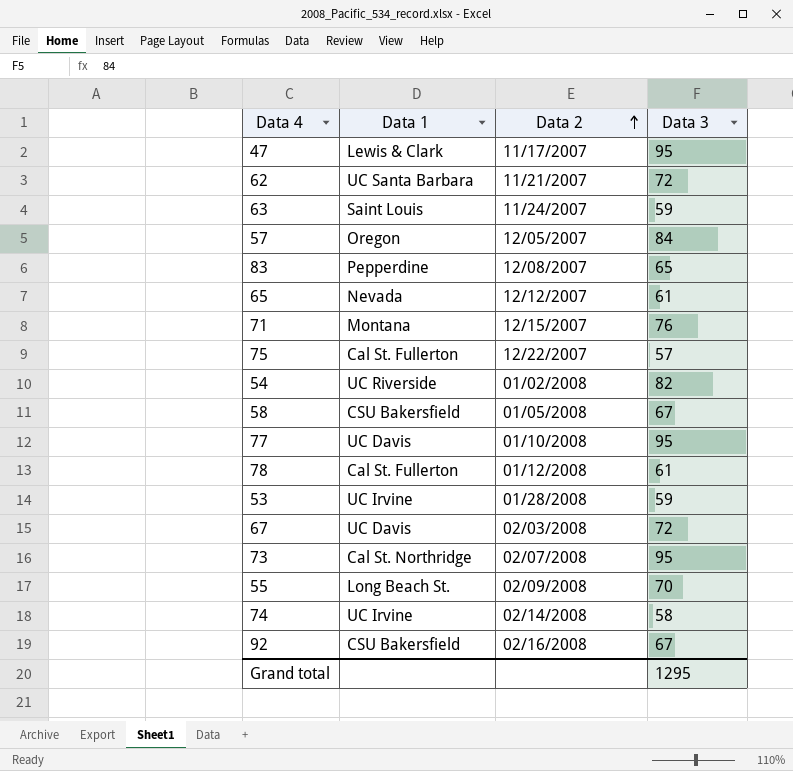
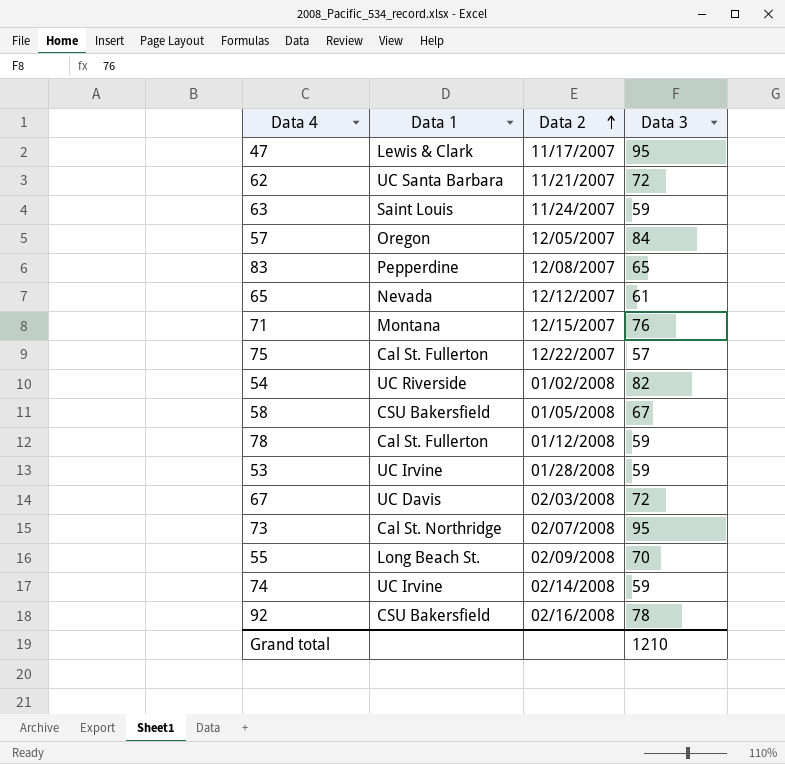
row 77: UC Davis | 01/10/2008 | 95 -> none
78 | Data 3: 61 -> 59
74 | Data 3: 58 -> 59
92 | Data 3: 67 -> 78
Grand total | Data 3: 1295 -> 1210

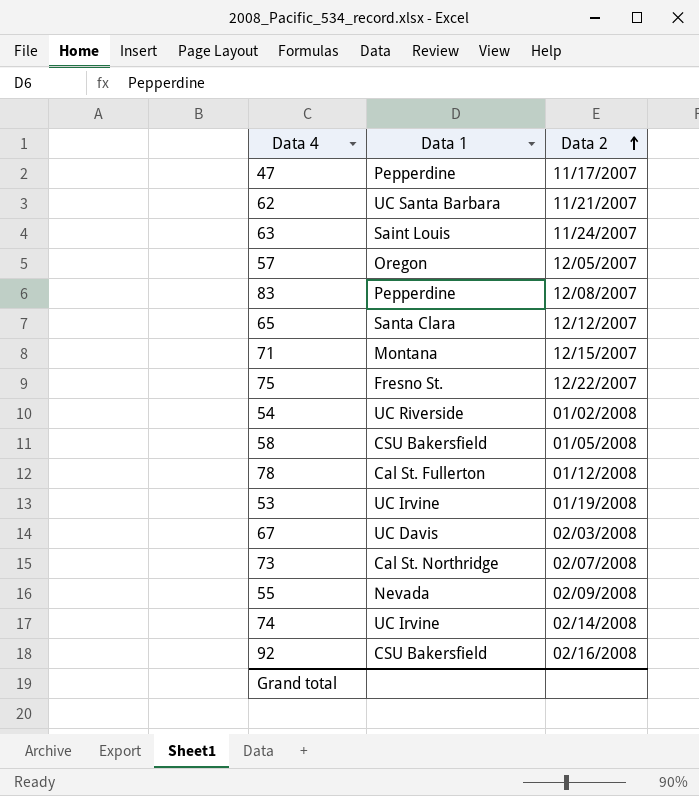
column Data 3 | position: 4 -> none
47 | Data 1: Lewis & Clark -> Pepperdine
65 | Data 1: Nevada -> Santa Clara
75 | Data 1: Cal St. Fullerton -> Fresno St.
53 | Data 2: 01/28/2008 -> 01/19/2008
55 | Data 1: Long Beach St. -> Nevada

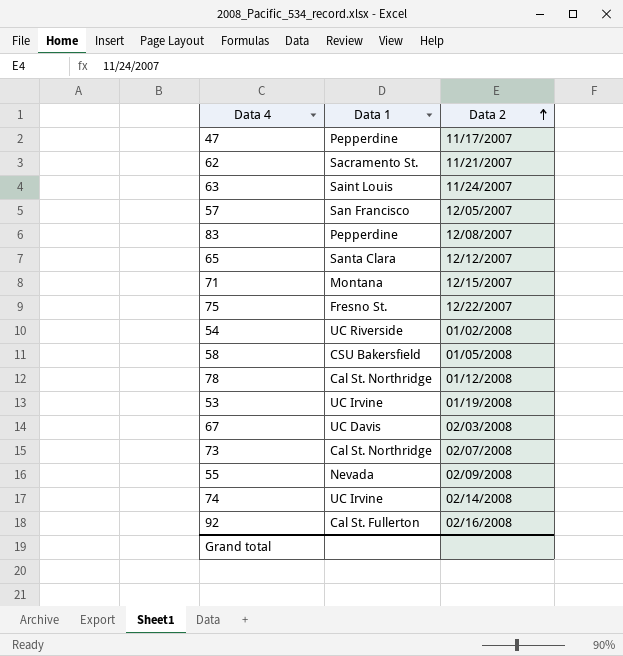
62 | Data 1: UC Santa Barbara -> Sacramento St.
57 | Data 1: Oregon -> San Francisco
78 | Data 1: Cal St. Fullerton -> Cal St. Northridge
92 | Data 1: CSU Bakersfield -> Cal St. Fullerton

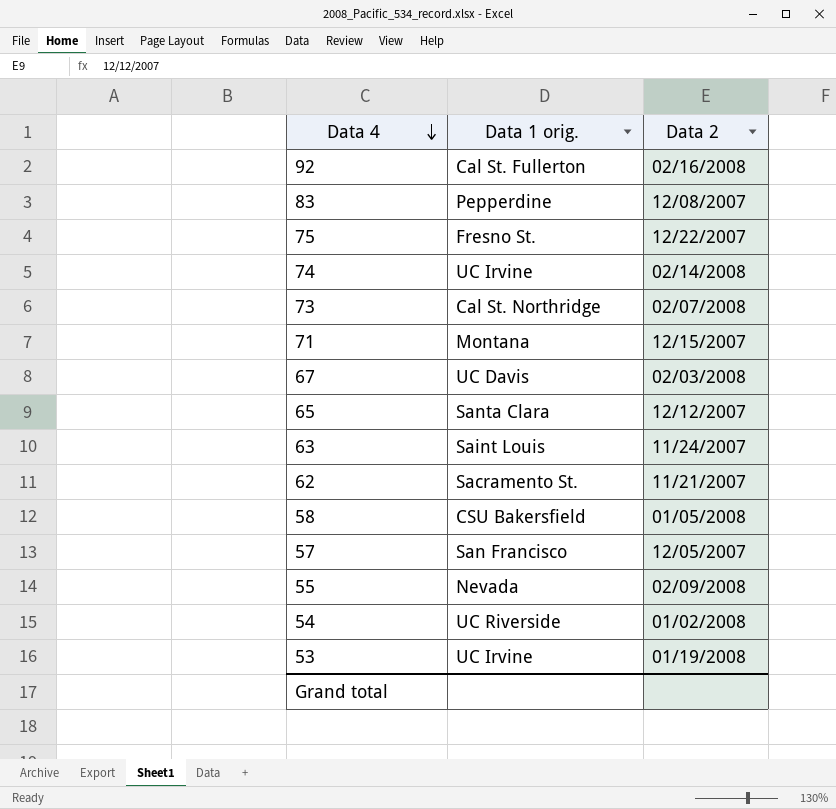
row order: Data 2 ascending -> Data 4 descending
column name: Data 1 -> Data 1 orig.
row 47: Pepperdine | 11/17/2007 -> none
row 78: Cal St. Northridge | 01/12/2008 -> none

